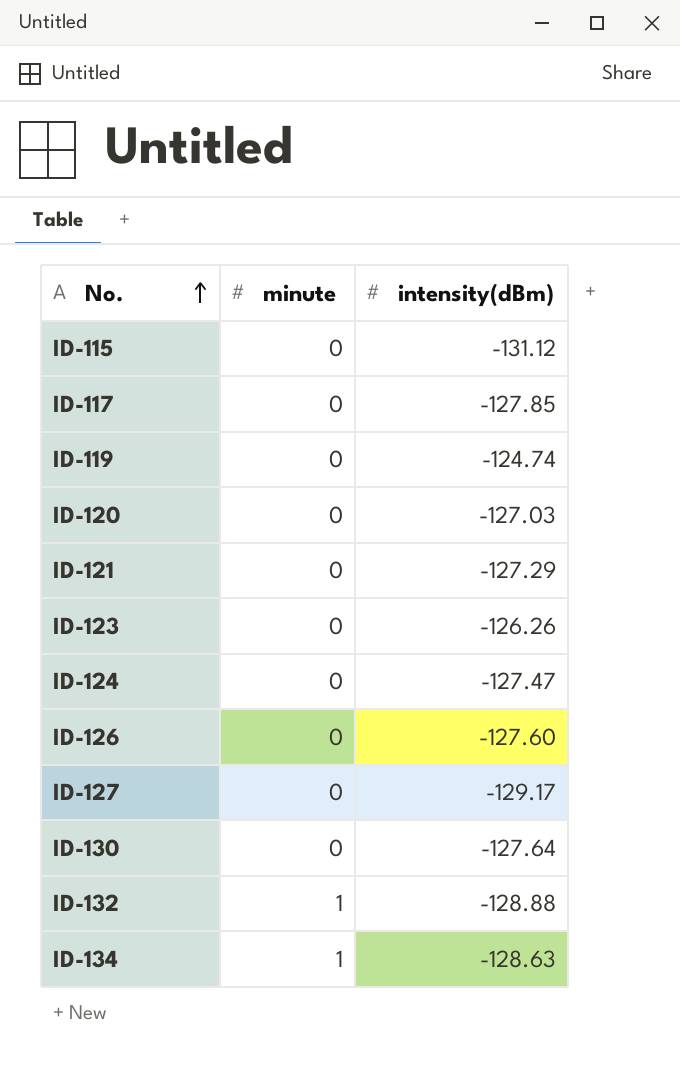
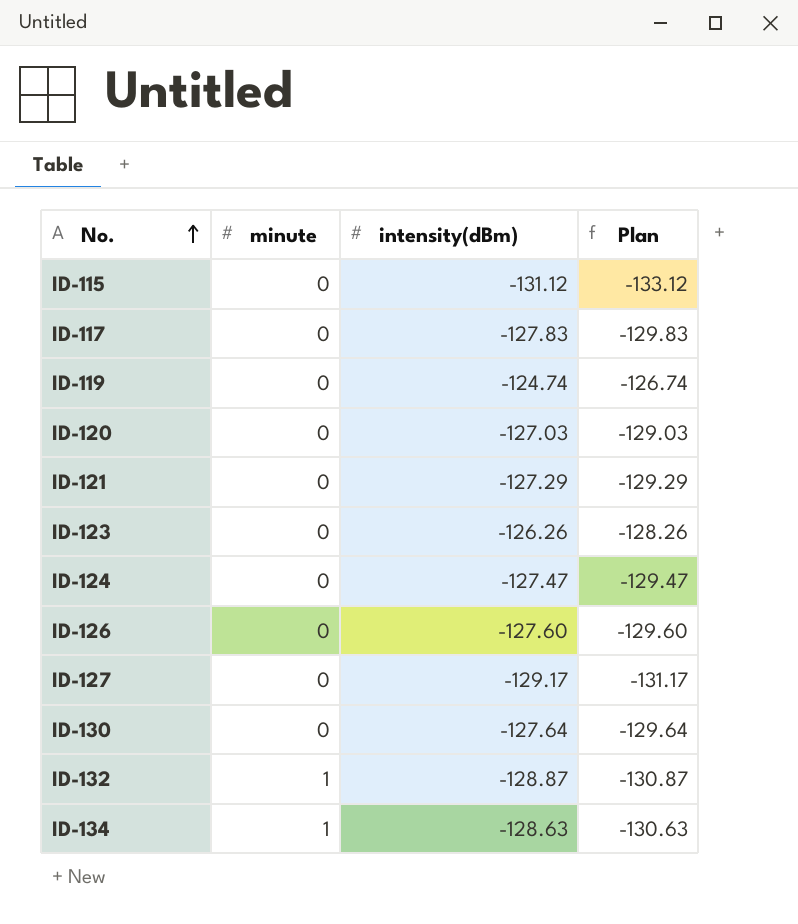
column Plan | formula: none -> [intensity(dBm)] - 2
ID-117 | intensity(dBm): -127.85 -> -127.83
ID-132 | intensity(dBm): -128.88 -> -128.87

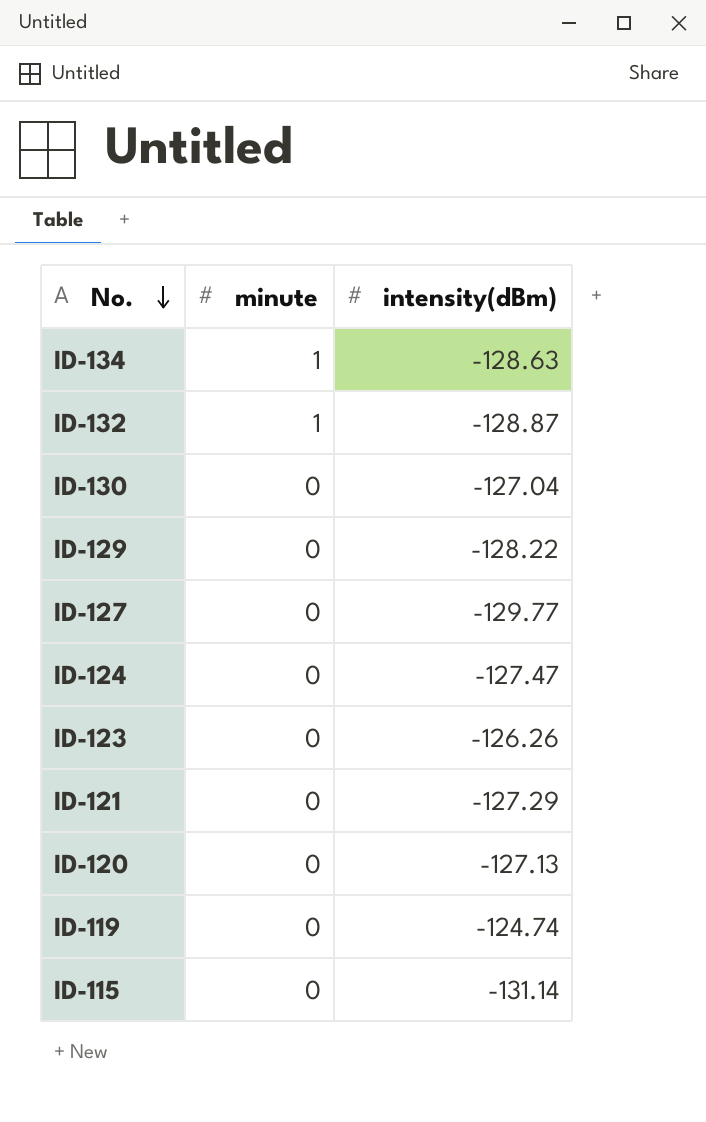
row order: No. ascending -> No. descending
column Plan | formula: [intensity(dBm)] - 2 -> none
row ID-117: 0 | -127.83 | -129.83 -> none
row ID-126: 0 | -127.60 | -129.60 -> none
ID-130 | intensity(dBm): -127.64 -> -127.04
row ID-129: none -> 0 | -128.22
ID-127 | intensity(dBm): -129.17 -> -129.77
ID-120 | intensity(dBm): -127.03 -> -127.13
ID-115 | intensity(dBm): -131.12 -> -131.14

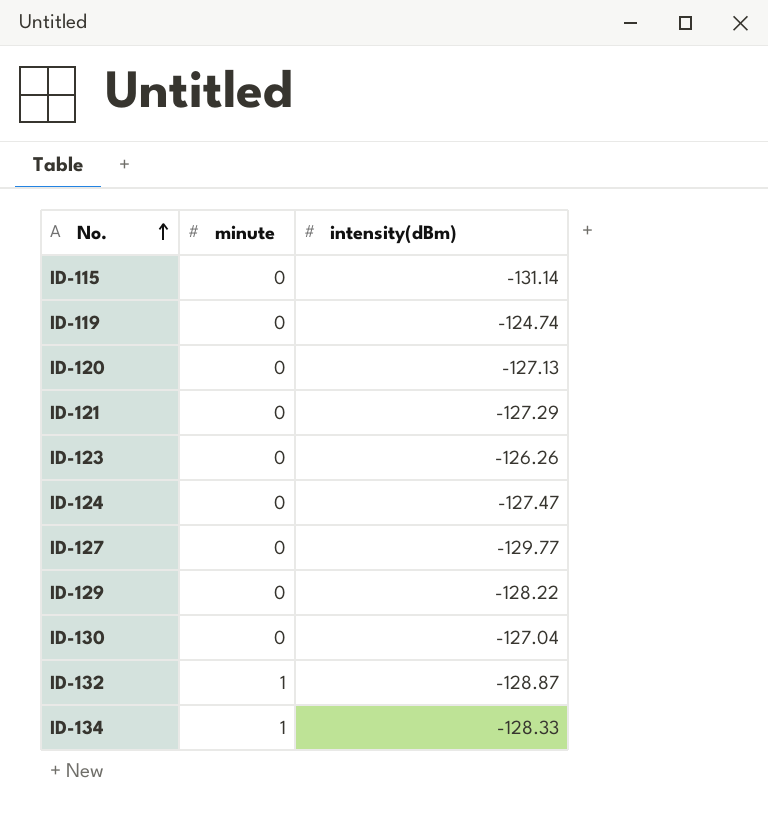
row order: No. descending -> No. ascending
ID-134 | intensity(dBm): -128.63 -> -128.33

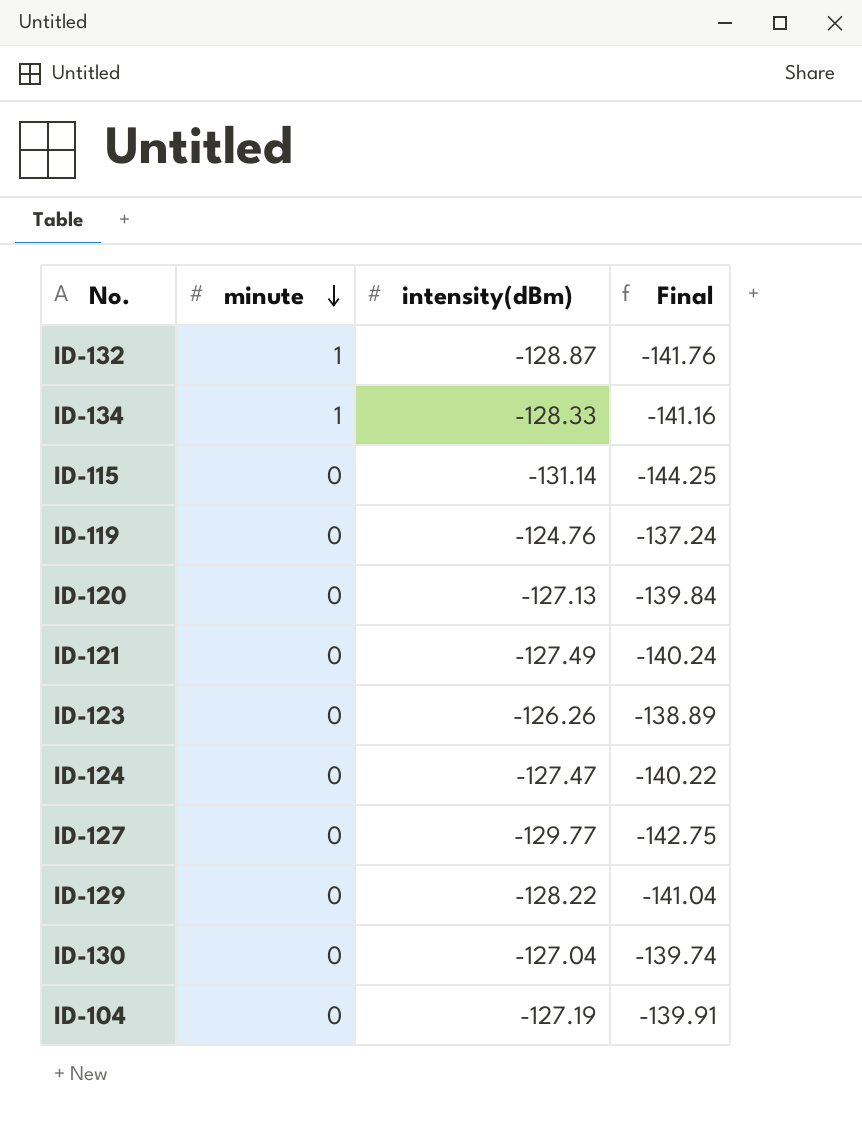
row order: No. ascending -> minute descending
column Final | formula: none -> [intensity(dBm)] * 1.1
ID-119 | intensity(dBm): -124.74 -> -124.76
ID-121 | intensity(dBm): -127.29 -> -127.49
row ID-104: none -> 0 | -127.19 | -139.91

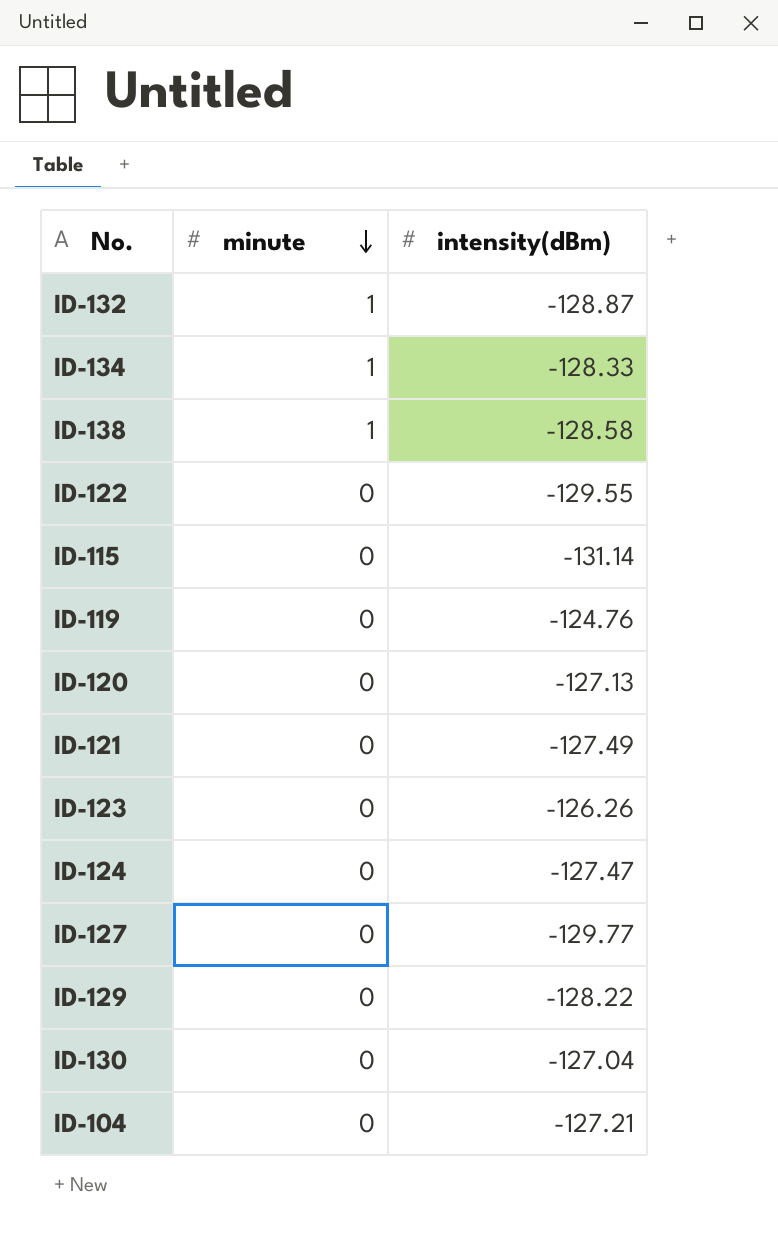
column Final | formula: [intensity(dBm)] * 1.1 -> none
row ID-138: none -> 1 | -128.58
row ID-122: none -> 0 | -129.55
ID-104 | intensity(dBm): -127.19 -> -127.21

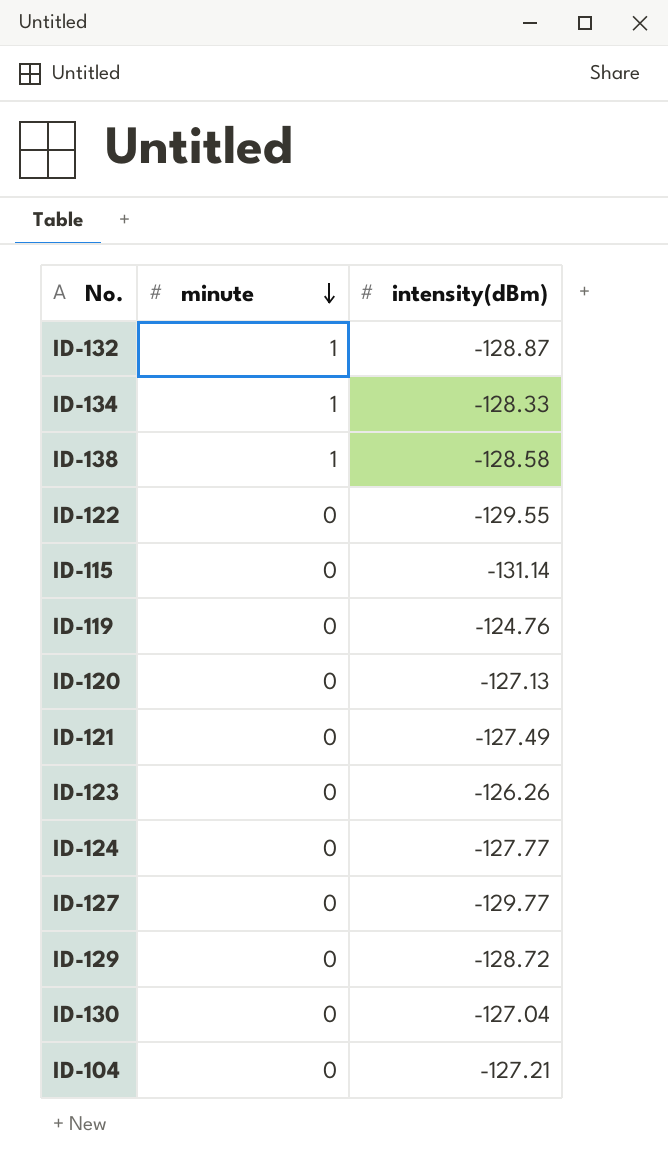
ID-124 | intensity(dBm): -127.47 -> -127.77
ID-129 | intensity(dBm): -128.22 -> -128.72

